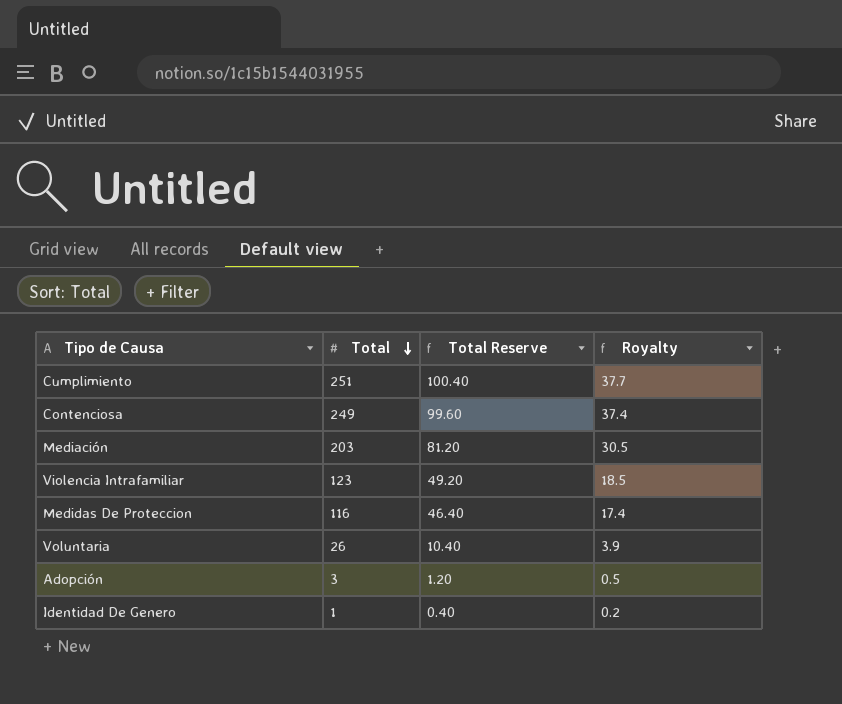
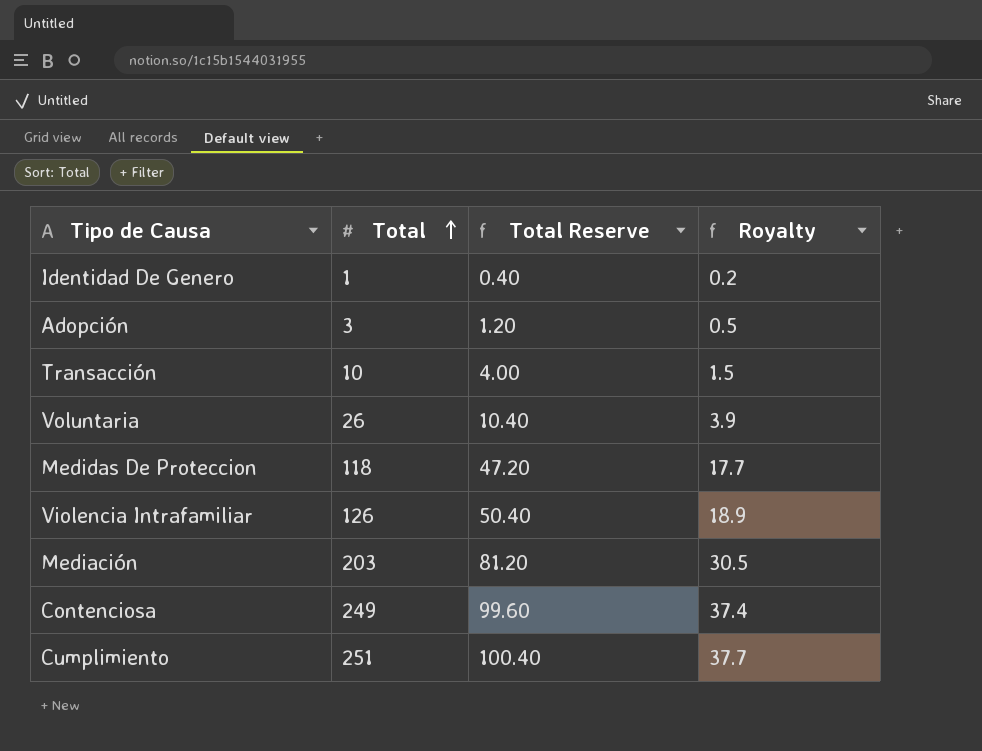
row order: Total descending -> Total ascending
row Transacción: none -> 10 | 4.00 | 1.5
Medidas De Proteccion | Total: 116 -> 118
Medidas De Proteccion | Total Reserve: 46.40 -> 47.20
Medidas De Proteccion | Royalty: 17.4 -> 17.7
Violencia Intrafamiliar | Total: 123 -> 126
Violencia Intrafamiliar | Total Reserve: 49.20 -> 50.40
Violencia Intrafamiliar | Royalty: 18.5 -> 18.9

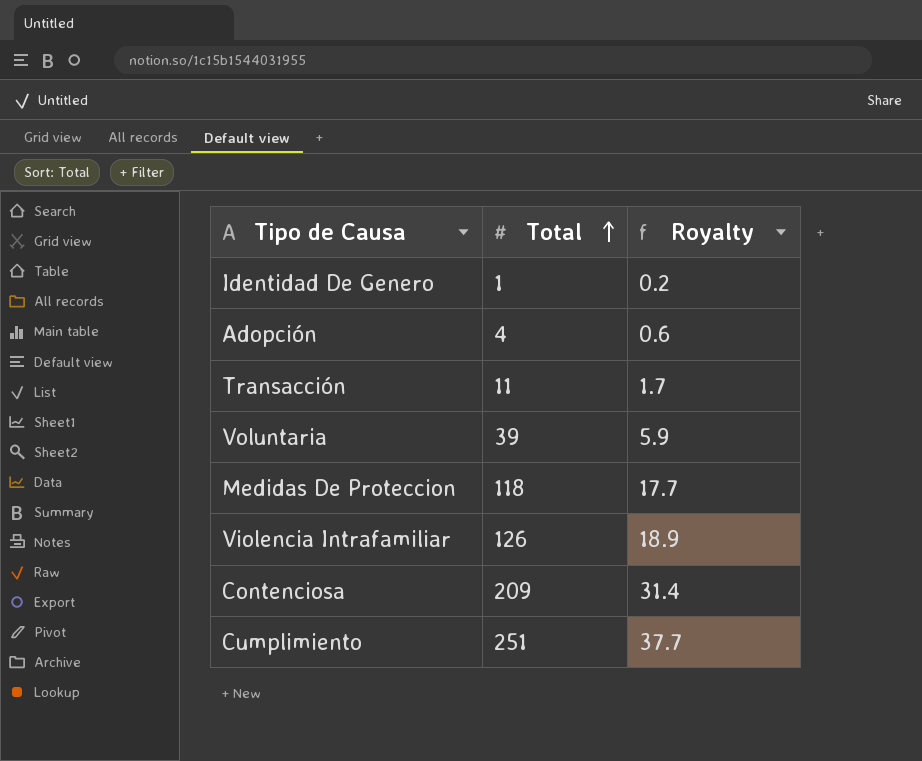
column Total Reserve | formula: [Total] * 0.4 -> none
row Mediación: 203 | 81.20 | 30.5 -> none
Adopción | Total: 3 -> 4
Adopción | Royalty: 0.5 -> 0.6
Transacción | Total: 10 -> 11
Transacción | Royalty: 1.5 -> 1.7
Voluntaria | Total: 26 -> 39
Voluntaria | Royalty: 3.9 -> 5.9
Contenciosa | Total: 249 -> 209
Contenciosa | Royalty: 37.4 -> 31.4

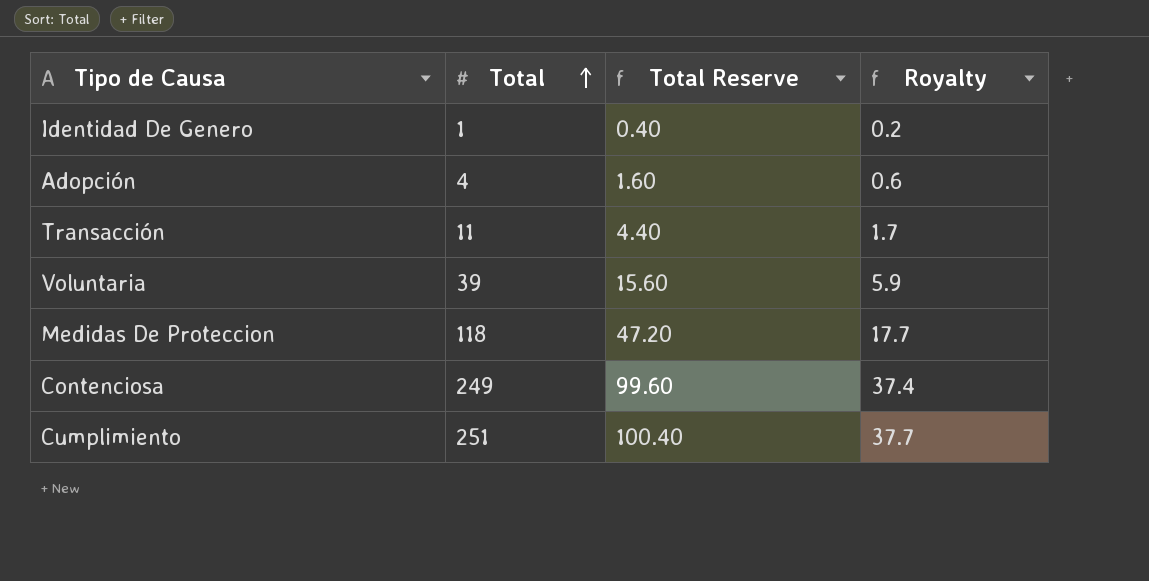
column Total Reserve | formula: none -> [Total] * 0.4
row Violencia Intrafamiliar: 126 | 18.9 -> none
Contenciosa | Total: 209 -> 249
Contenciosa | Royalty: 31.4 -> 37.4

